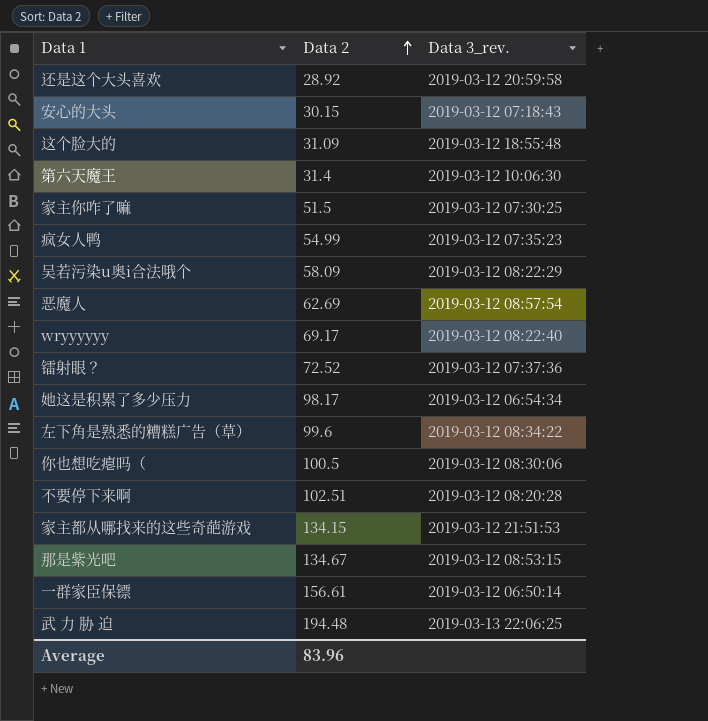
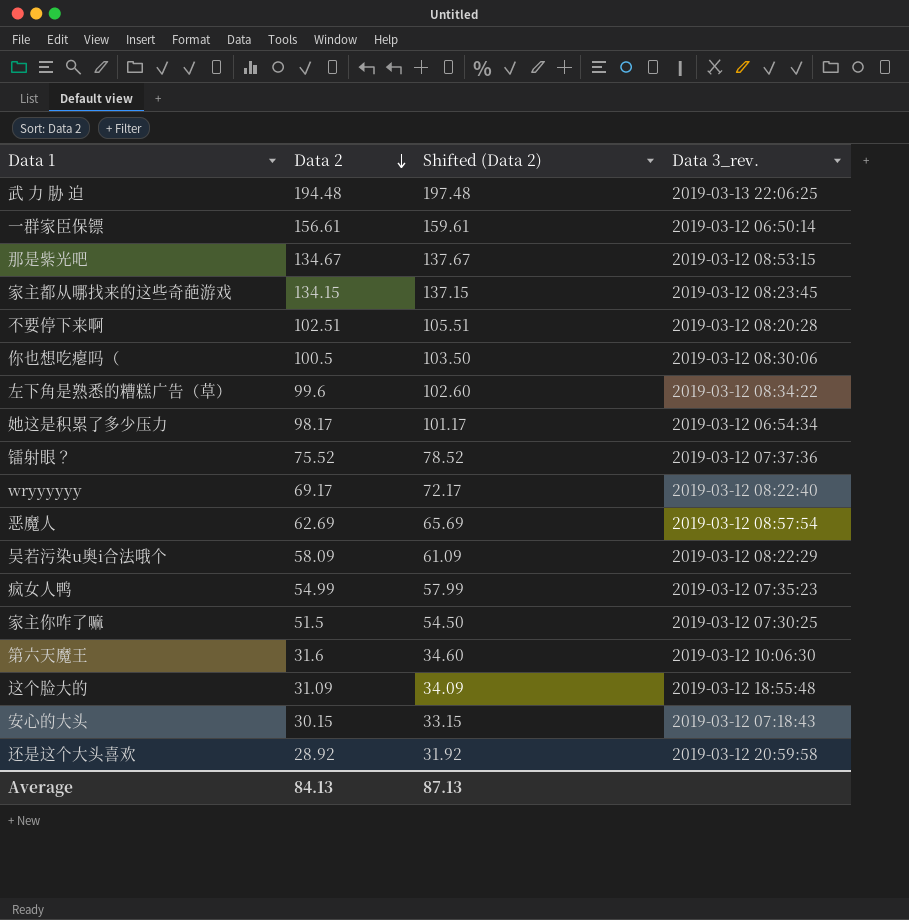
row order: Data 2 ascending -> Data 2 descending
column Shifted (Data 2) | formula: none -> [Data 2] + 3
家主都从哪找来的这些奇葩游戏 | Data 3_rev.: 2019-03-12 21:51:53 -> 2019-03-12 08:23:45
镭射眼？ | Data 2: 72.52 -> 75.52
第六天魔王 | Data 2: 31.4 -> 31.6
Average | Data 2: 83.96 -> 84.13

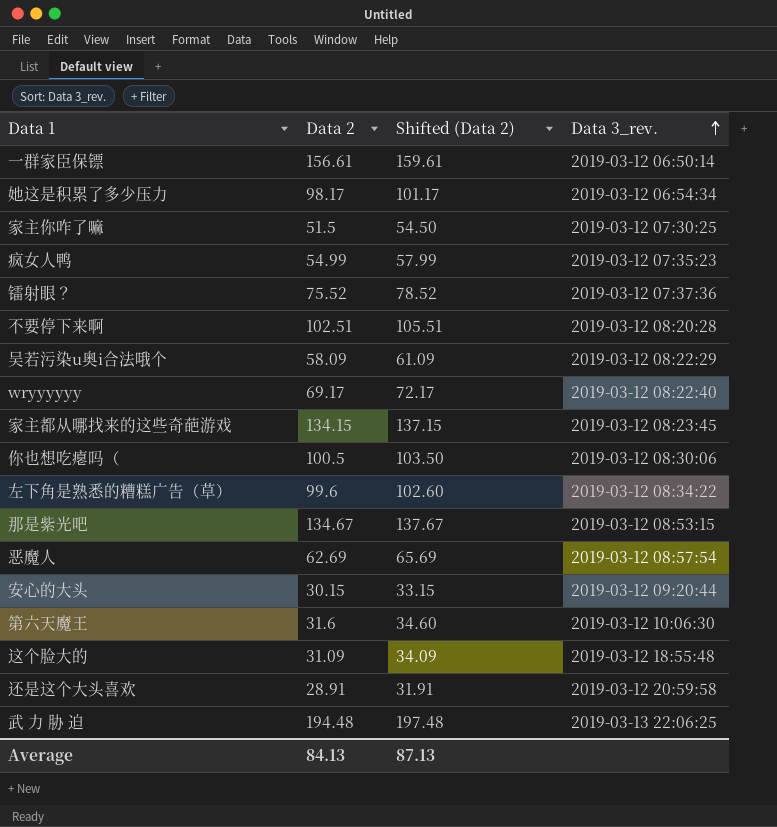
row order: Data 2 descending -> Data 3_rev. ascending
安心的大头 | Data 3_rev.: 2019-03-12 07:18:43 -> 2019-03-12 09:20:44
还是这个大头喜欢 | Data 2: 28.92 -> 28.91
还是这个大头喜欢 | Shifted (Data 2): 31.92 -> 31.91

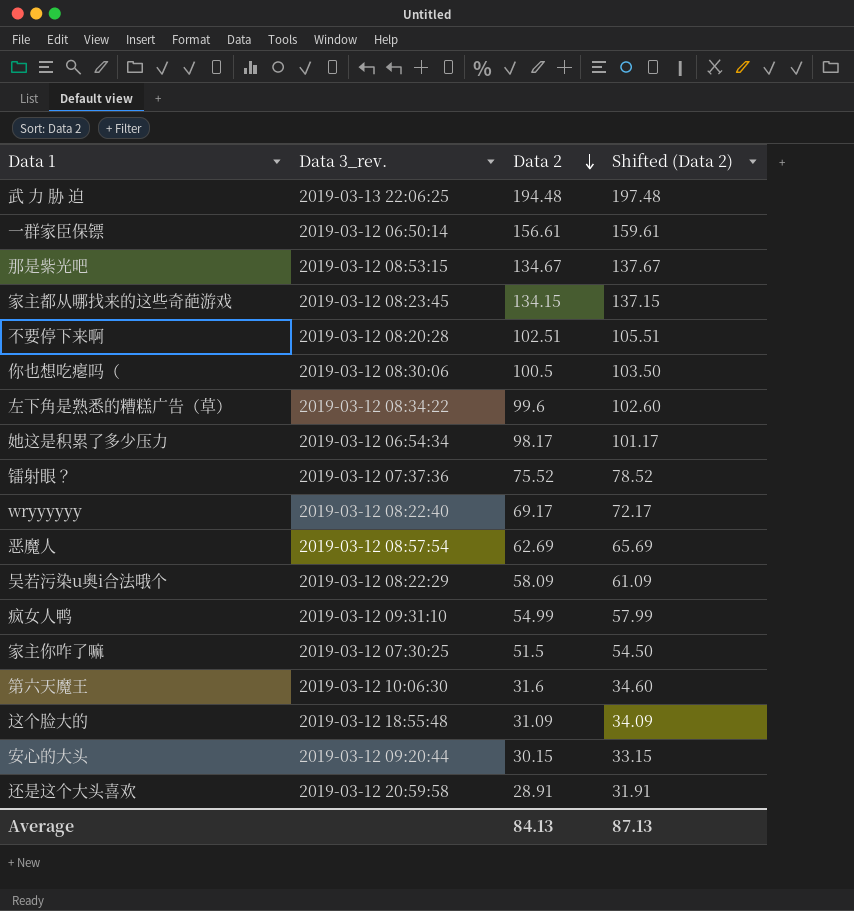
row order: Data 3_rev. ascending -> Data 2 descending
column Data 3_rev. | position: 4 -> 2
疯女人鸭 | Data 3_rev.: 2019-03-12 07:35:23 -> 2019-03-12 09:31:10

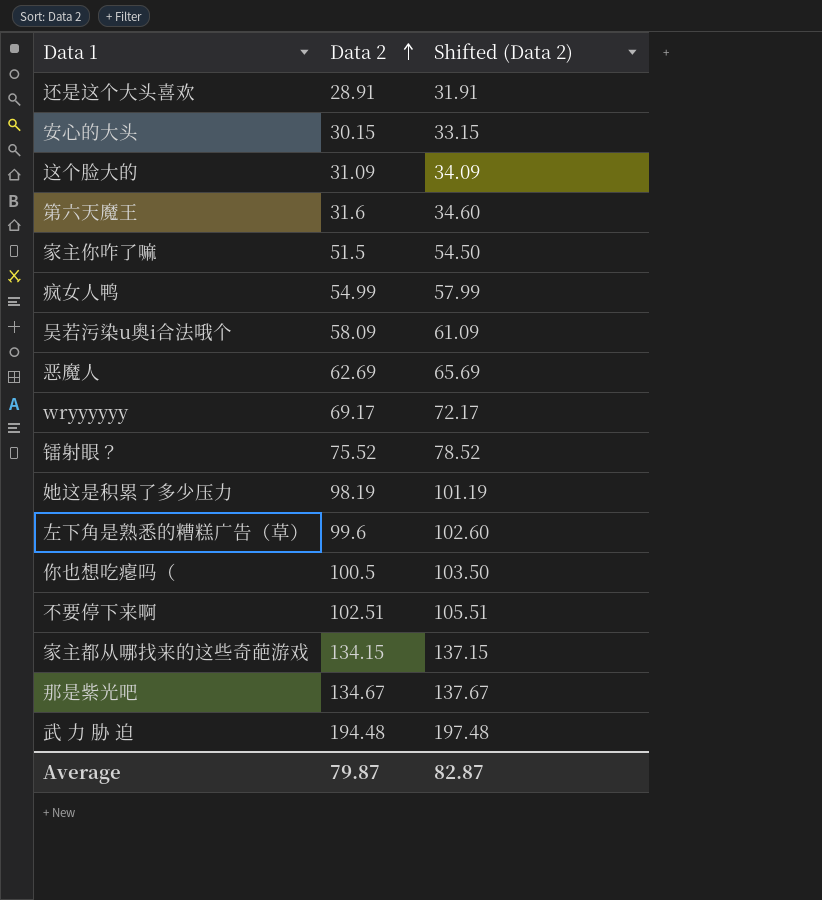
row order: Data 2 descending -> Data 2 ascending
column Data 3_rev. | position: 2 -> none
row 一群家臣保镖: 2019-03-12 06:50:14 | 156.61 | 159.61 -> none
她这是积累了多少压力 | Data 2: 98.17 -> 98.19
她这是积累了多少压力 | Shifted (Data 2): 101.17 -> 101.19
Average | Data 2: 84.13 -> 79.87
Average | Shifted (Data 2): 87.13 -> 82.87

